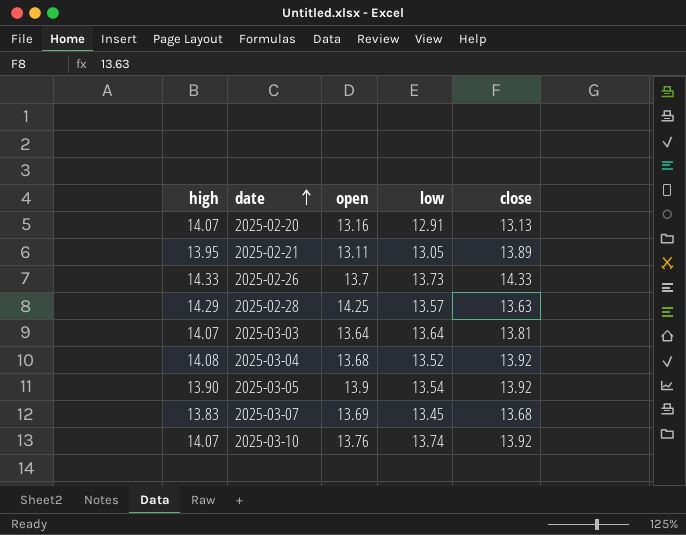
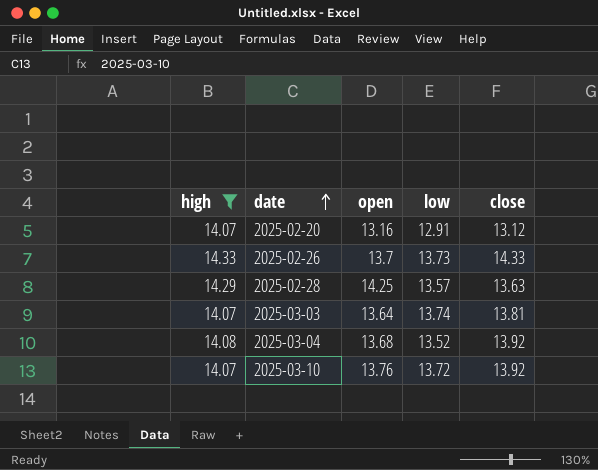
filter: none -> high >= 14.07
2025-02-20 | close: 13.13 -> 13.12
2025-03-03 | low: 13.64 -> 13.74
2025-03-10 | low: 13.74 -> 13.72

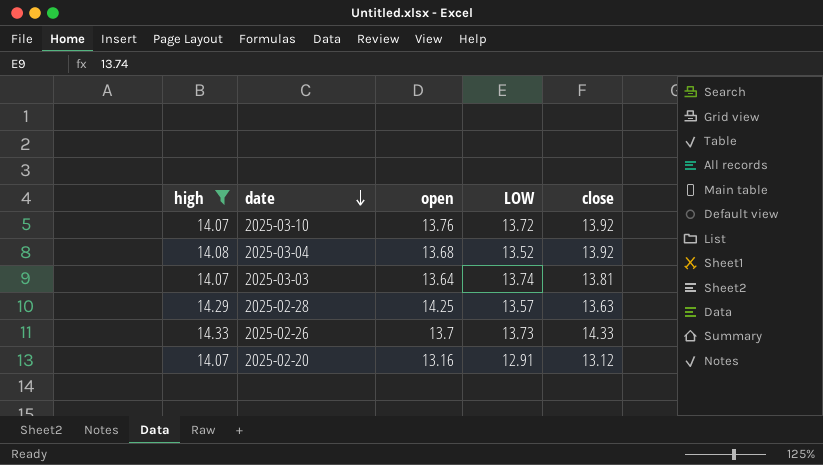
row order: date ascending -> date descending
column name: low -> LOW

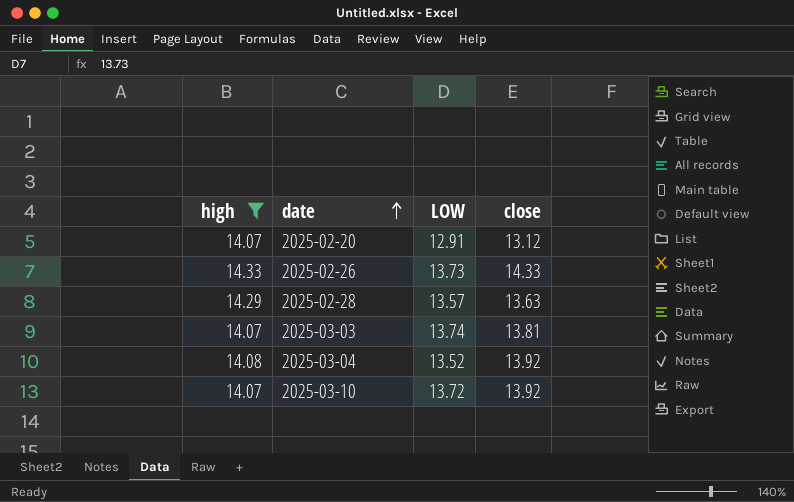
row order: date descending -> date ascending
column open | position: 3 -> none

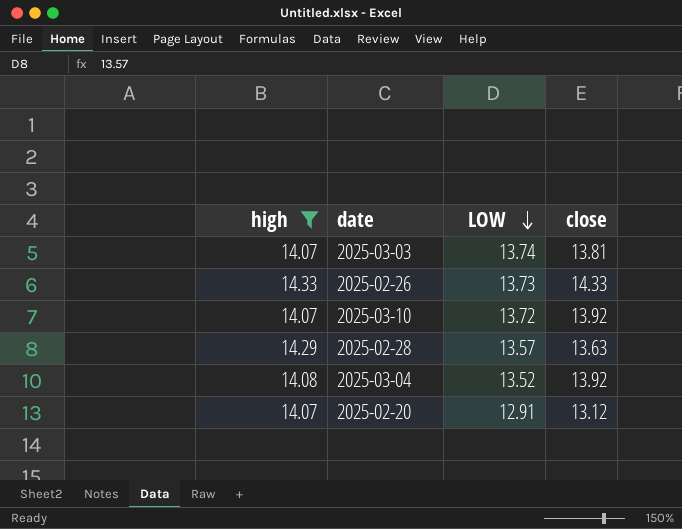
row order: date ascending -> LOW descending

